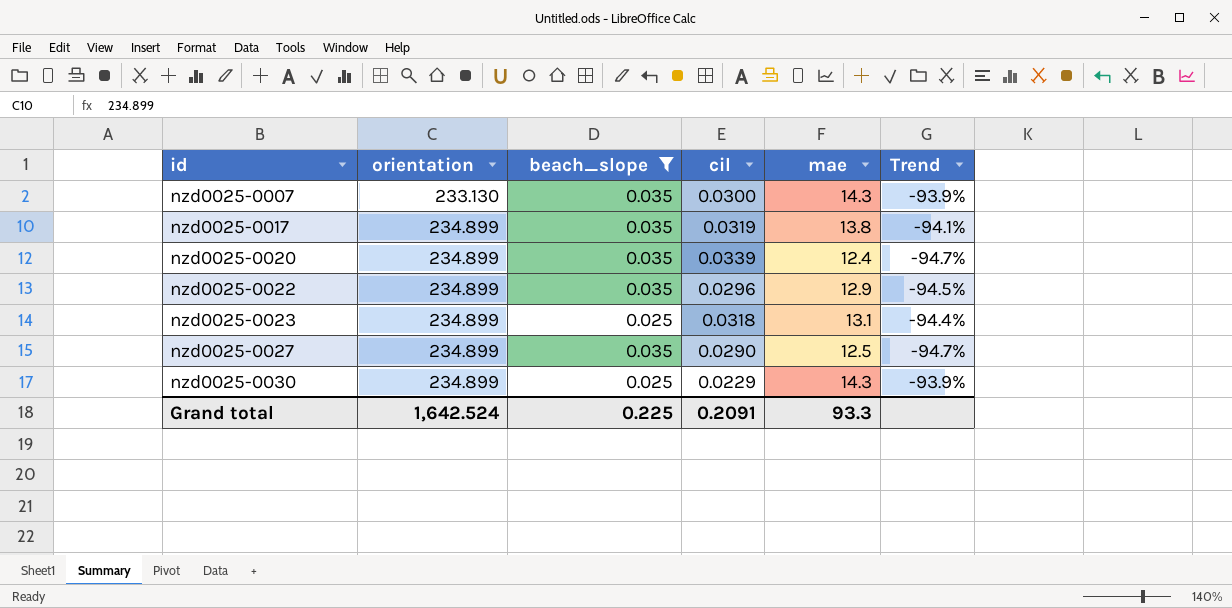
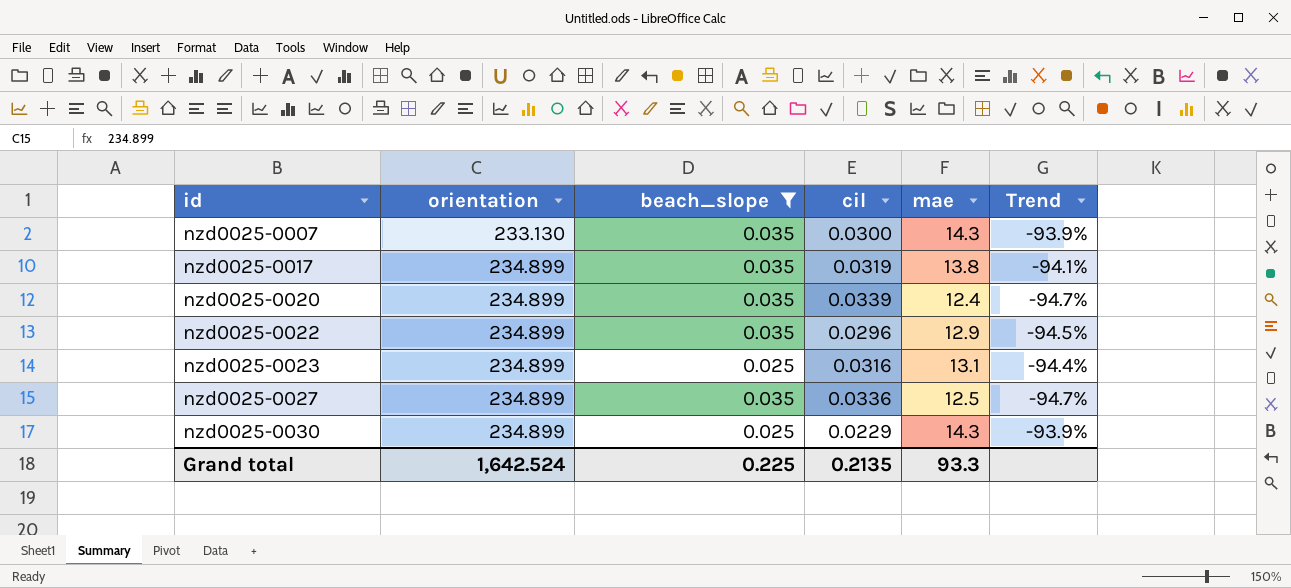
nzd0025-0023 | cil: 0.0318 -> 0.0316
nzd0025-0027 | cil: 0.0290 -> 0.0336
Grand total | cil: 0.2091 -> 0.2135

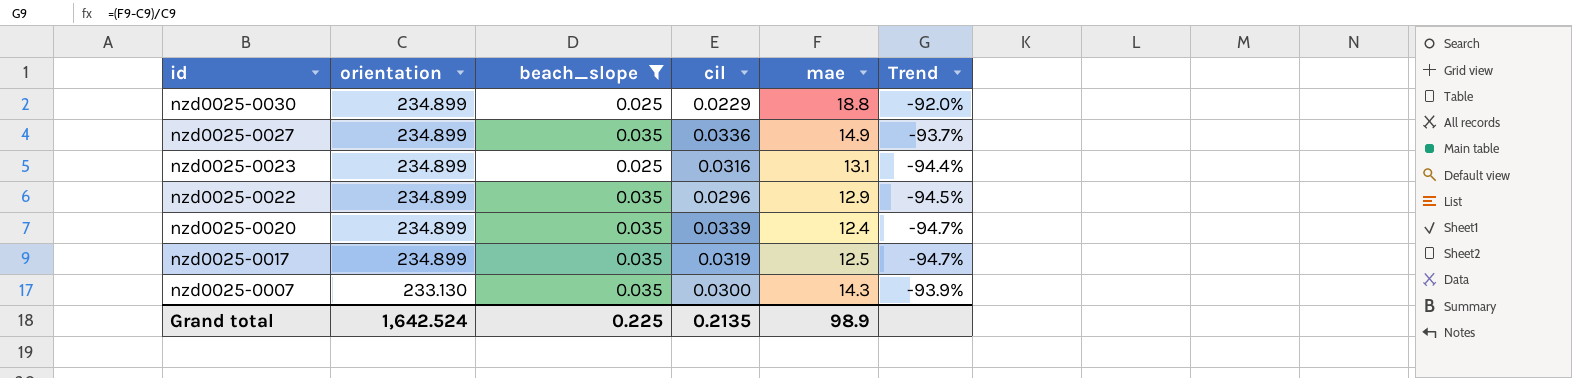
row order: id ascending -> id descending
nzd0025-0030 | mae: 14.3 -> 18.8
nzd0025-0030 | Trend: -93.9% -> -92.0%
nzd0025-0027 | mae: 12.5 -> 14.9
nzd0025-0027 | Trend: -94.7% -> -93.7%
nzd0025-0017 | mae: 13.8 -> 12.5
nzd0025-0017 | Trend: -94.1% -> -94.7%
Grand total | mae: 93.3 -> 98.9

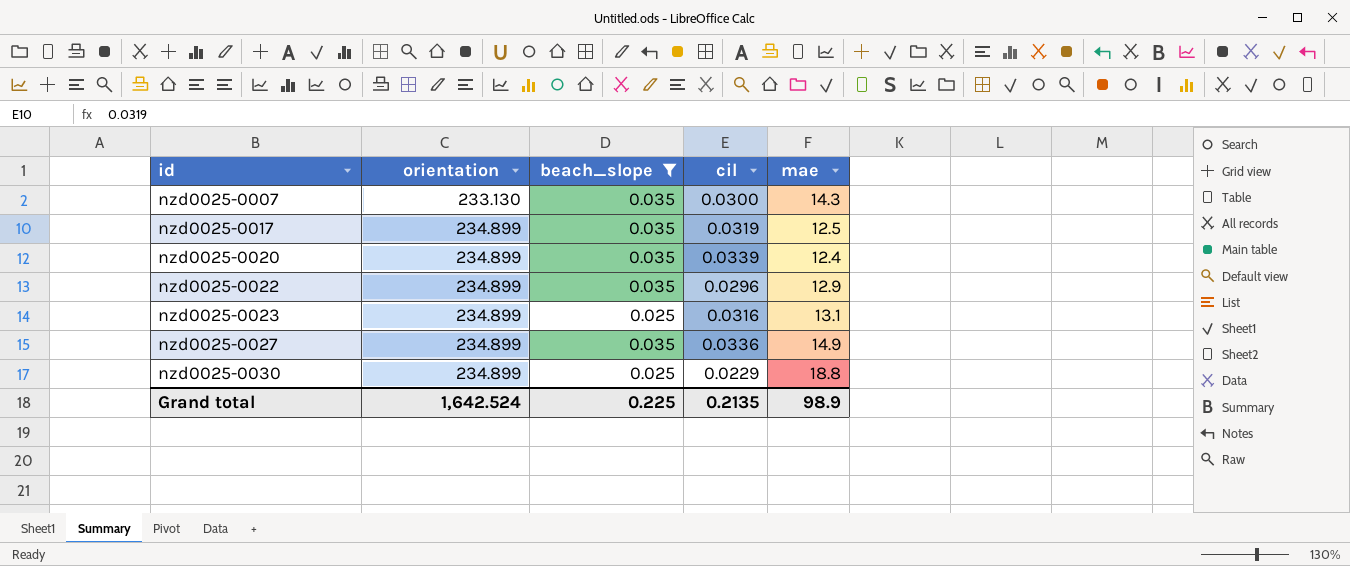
row order: id descending -> id ascending
column Trend | formula: ([mae] - [orientation]) / [orientation] -> none

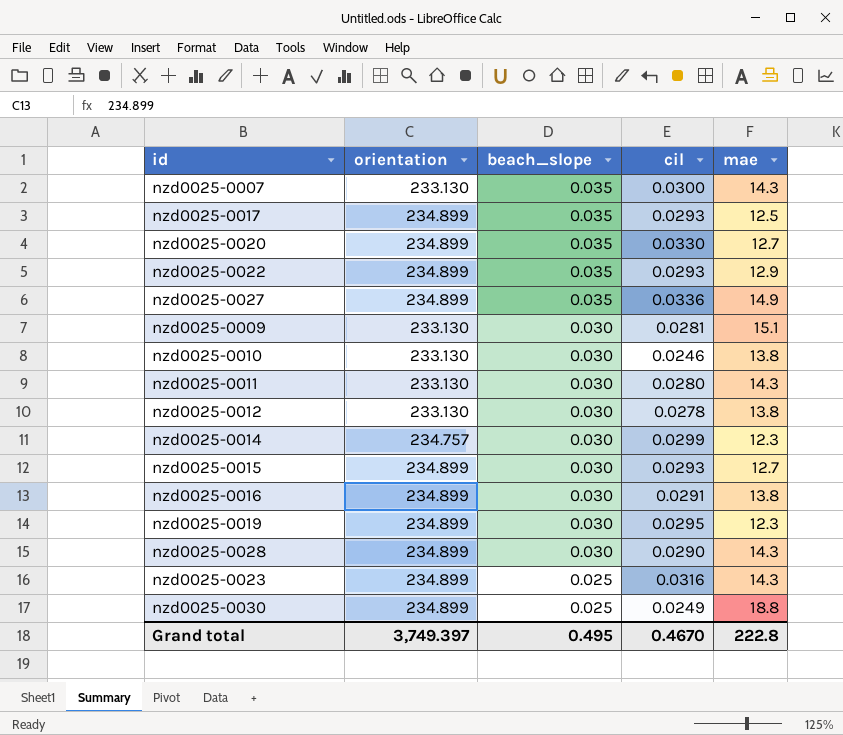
filter: beach_slope != 0.030 -> none
row order: id ascending -> beach_slope descending
nzd0025-0017 | cil: 0.0319 -> 0.0293
nzd0025-0020 | cil: 0.0339 -> 0.0330
nzd0025-0020 | mae: 12.4 -> 12.7
nzd0025-0022 | cil: 0.0296 -> 0.0293
nzd0025-0023 | mae: 13.1 -> 14.3
nzd0025-0030 | cil: 0.0229 -> 0.0249
Grand total | orientation: 1,642.524 -> 3,749.397
Grand total | beach_slope: 0.225 -> 0.495
Grand total | cil: 0.2135 -> 0.4670
Grand total | mae: 98.9 -> 222.8

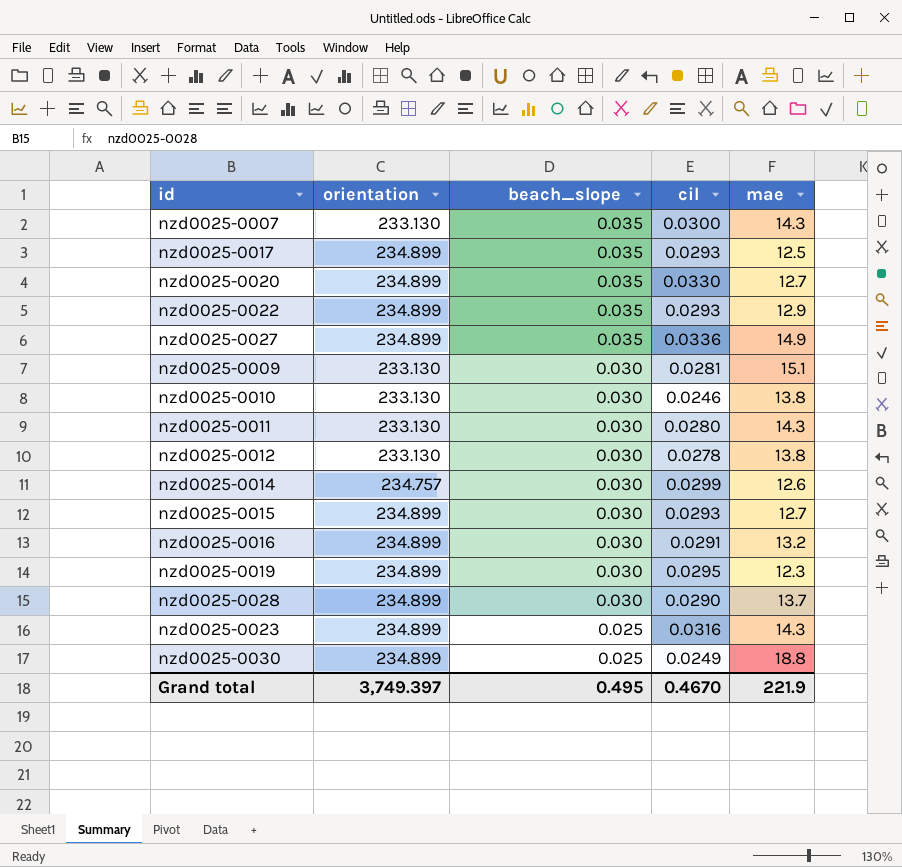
nzd0025-0014 | mae: 12.3 -> 12.6
nzd0025-0016 | mae: 13.8 -> 13.2
nzd0025-0028 | mae: 14.3 -> 13.7
Grand total | mae: 222.8 -> 221.9

